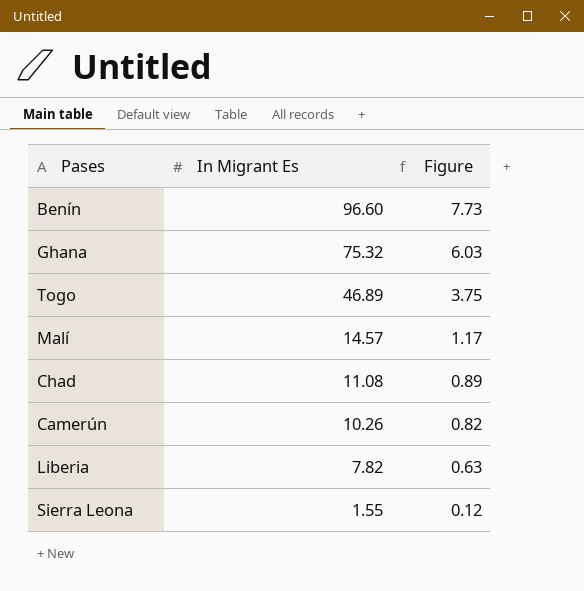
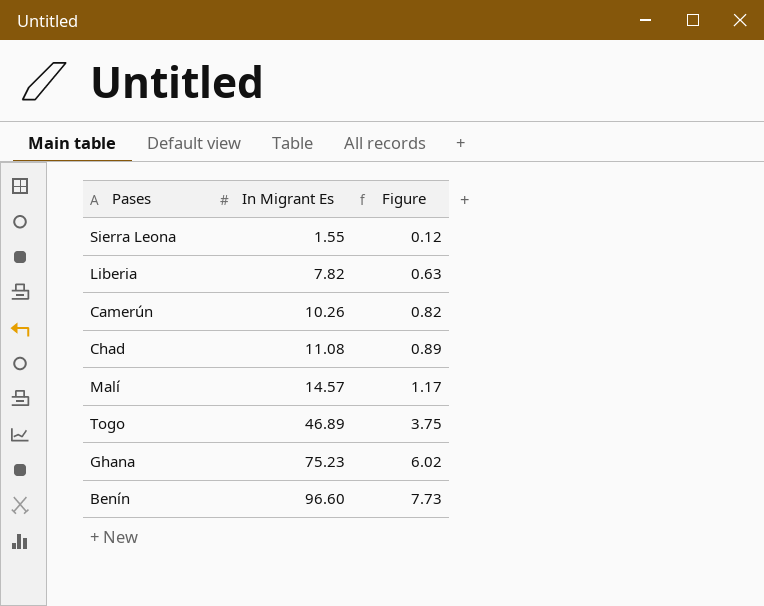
row order: In Migrant Es descending -> In Migrant Es ascending
Ghana | In Migrant Es: 75.32 -> 75.23
Ghana | Figure: 6.03 -> 6.02

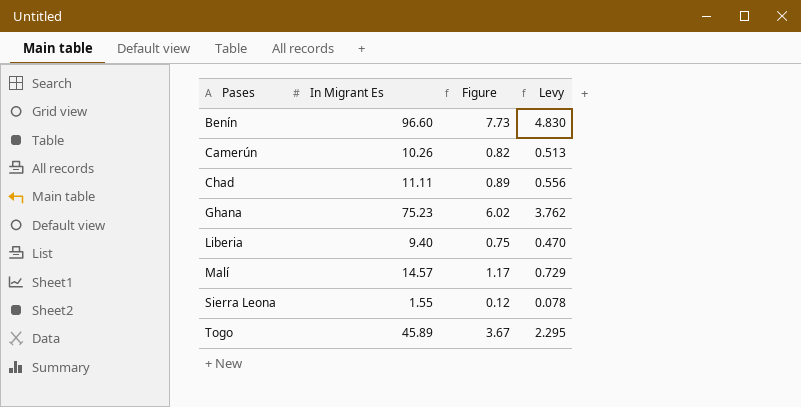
row order: In Migrant Es ascending -> Pases ascending
column Levy | formula: none -> [In Migrant Es] * 0.05
Chad | In Migrant Es: 11.08 -> 11.11
Liberia | In Migrant Es: 7.82 -> 9.40
Liberia | Figure: 0.63 -> 0.75
Togo | In Migrant Es: 46.89 -> 45.89
Togo | Figure: 3.75 -> 3.67

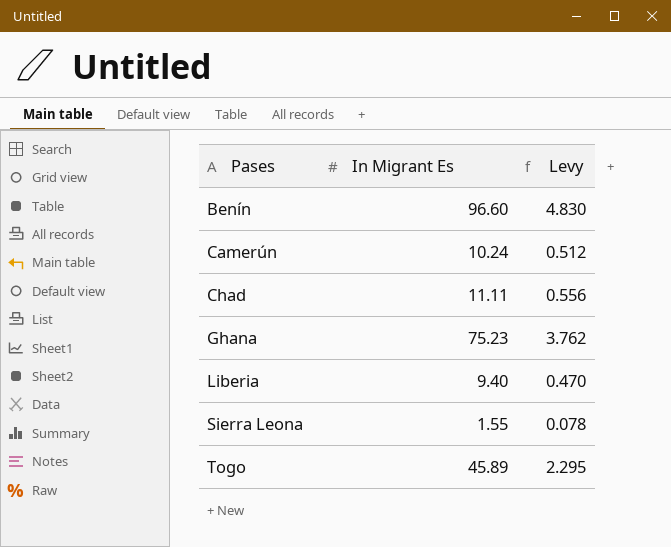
column Figure | formula: [In Migrant Es] * 0.08 -> none
row Malí: 14.57 | 1.17 | 0.729 -> none
Camerún | In Migrant Es: 10.26 -> 10.24
Camerún | Levy: 0.513 -> 0.512

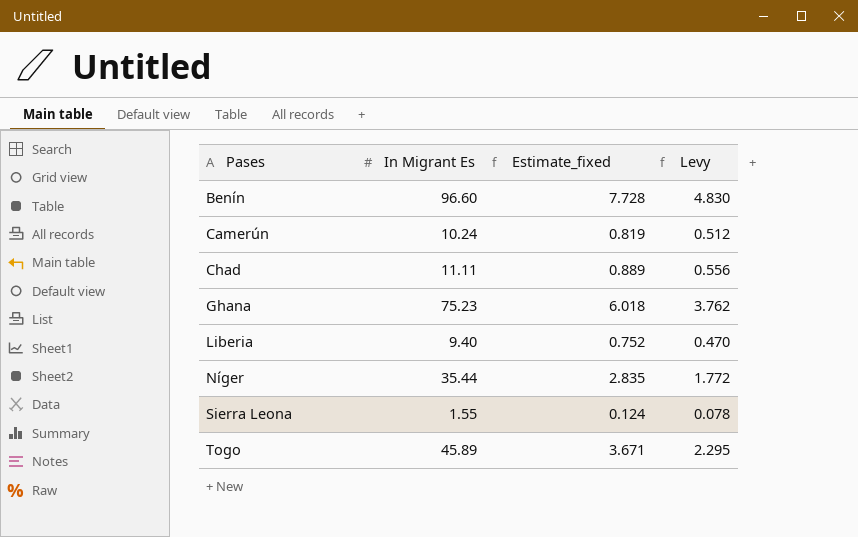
column Estimate_fixed | formula: none -> [In Migrant Es] * 0.08
row Níger: none -> 35.44 | 2.835 | 1.772

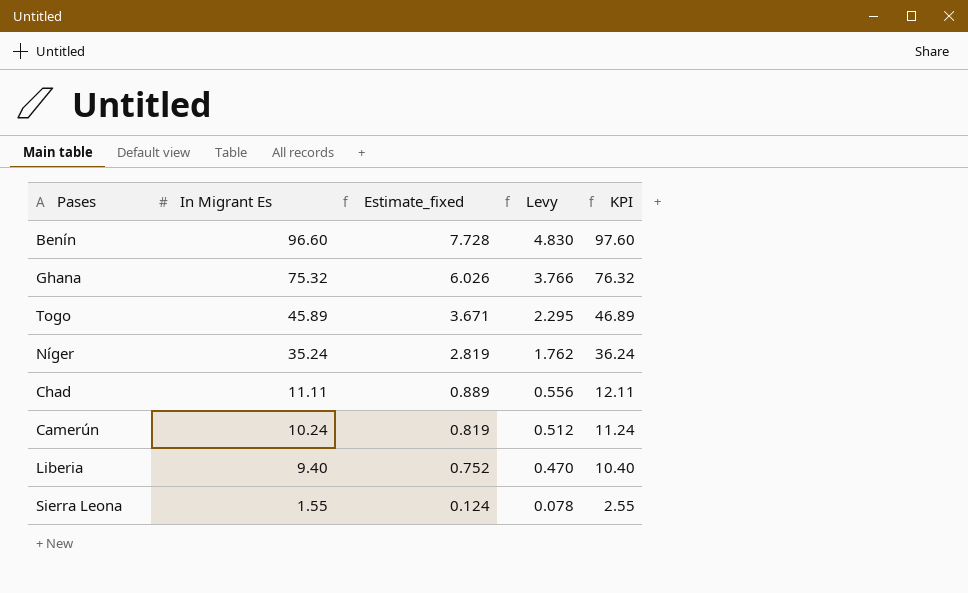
row order: Pases ascending -> In Migrant Es descending
column KPI | formula: none -> [In Migrant Es] + 1
Ghana | In Migrant Es: 75.23 -> 75.32
Ghana | Estimate_fixed: 6.018 -> 6.026
Ghana | Levy: 3.762 -> 3.766
Níger | In Migrant Es: 35.44 -> 35.24
Níger | Estimate_fixed: 2.835 -> 2.819
Níger | Levy: 1.772 -> 1.762

